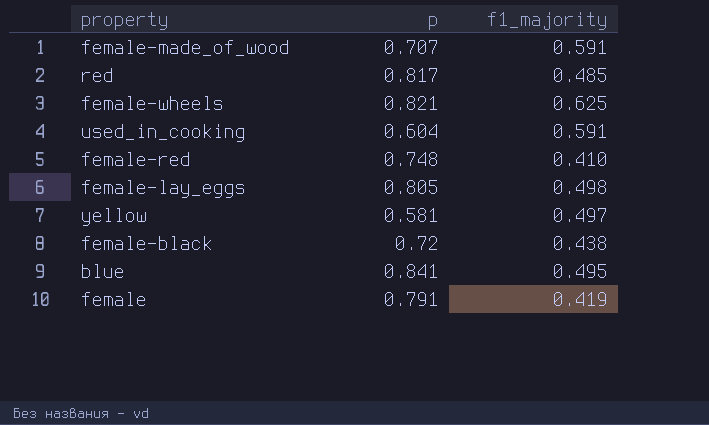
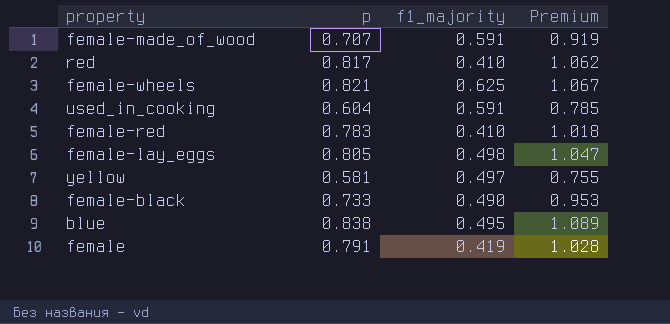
column Premium | formula: none -> [p] * 1.3
red | f1_majority: 0.485 -> 0.410
female-red | p: 0.748 -> 0.783
female-black | p: 0.72 -> 0.733
female-black | f1_majority: 0.438 -> 0.490
blue | p: 0.841 -> 0.838

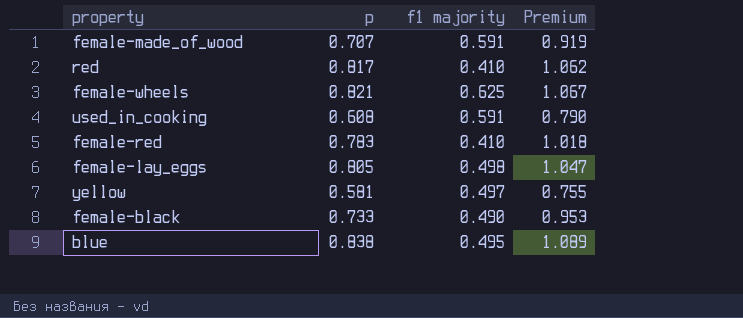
column name: f1_majority -> f1 majority
row female: 0.791 | 0.419 | 1.028 -> none
used_in_cooking | p: 0.604 -> 0.608
used_in_cooking | Premium: 0.785 -> 0.790

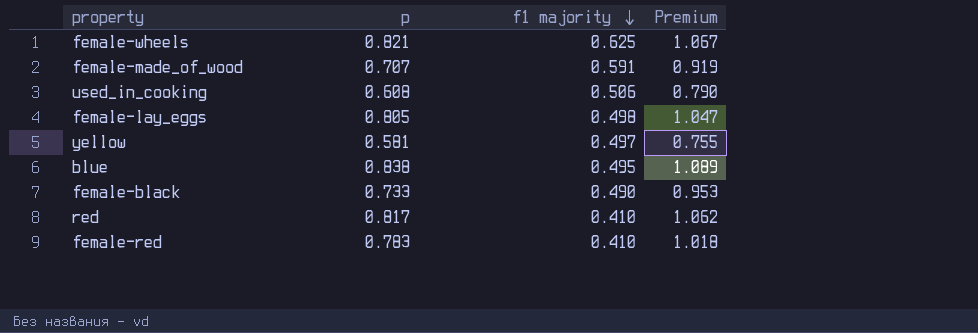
row order: none -> f1 majority descending
used_in_cooking | f1 majority: 0.591 -> 0.506

